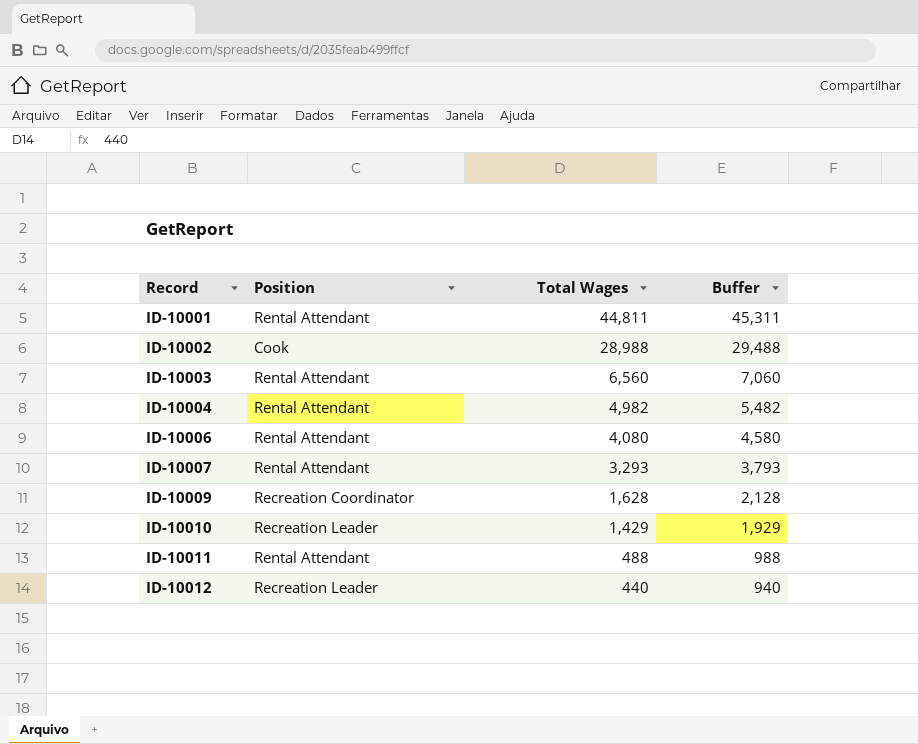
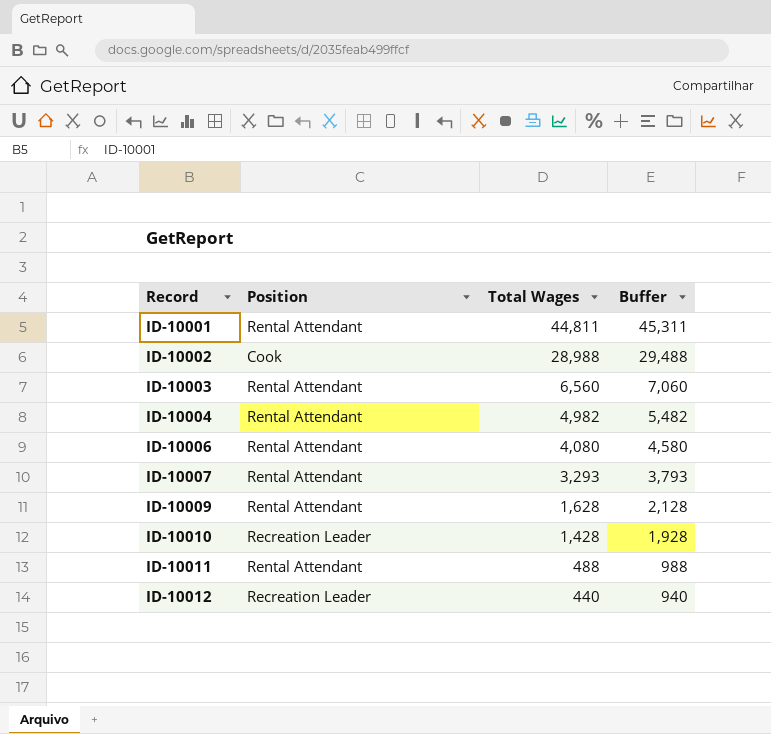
ID-10009 | Position: Recreation Coordinator -> Rental Attendant
ID-10010 | Total Wages: 1,429 -> 1,428
ID-10010 | Buffer: 1,929 -> 1,928

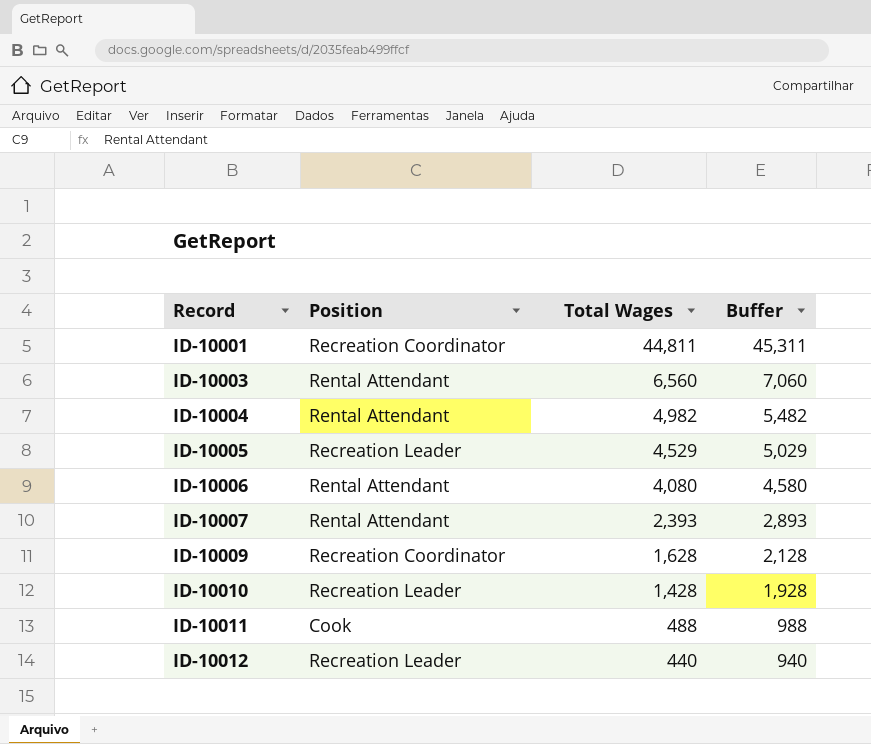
row ID-10002: Cook | 28,988 | 29,488 -> none
ID-10001 | Position: Rental Attendant -> Recreation Coordinator
row ID-10005: none -> Recreation Leader | 4,529 | 5,029
ID-10007 | Total Wages: 3,293 -> 2,393
ID-10007 | Buffer: 3,793 -> 2,893
ID-10009 | Position: Rental Attendant -> Recreation Coordinator
ID-10011 | Position: Rental Attendant -> Cook

